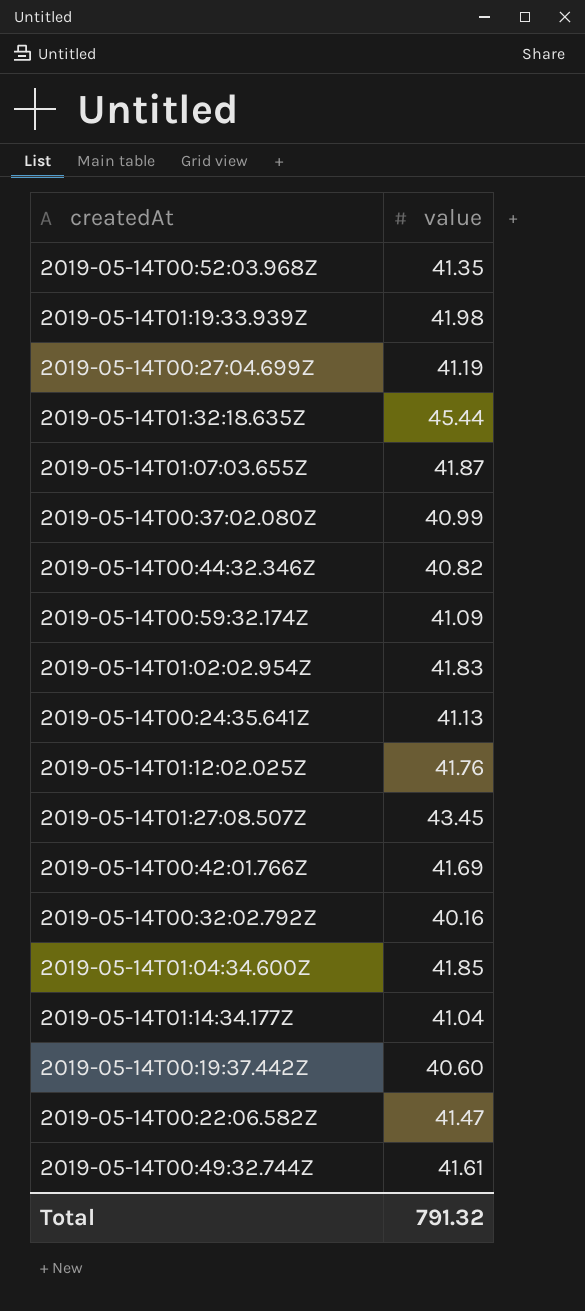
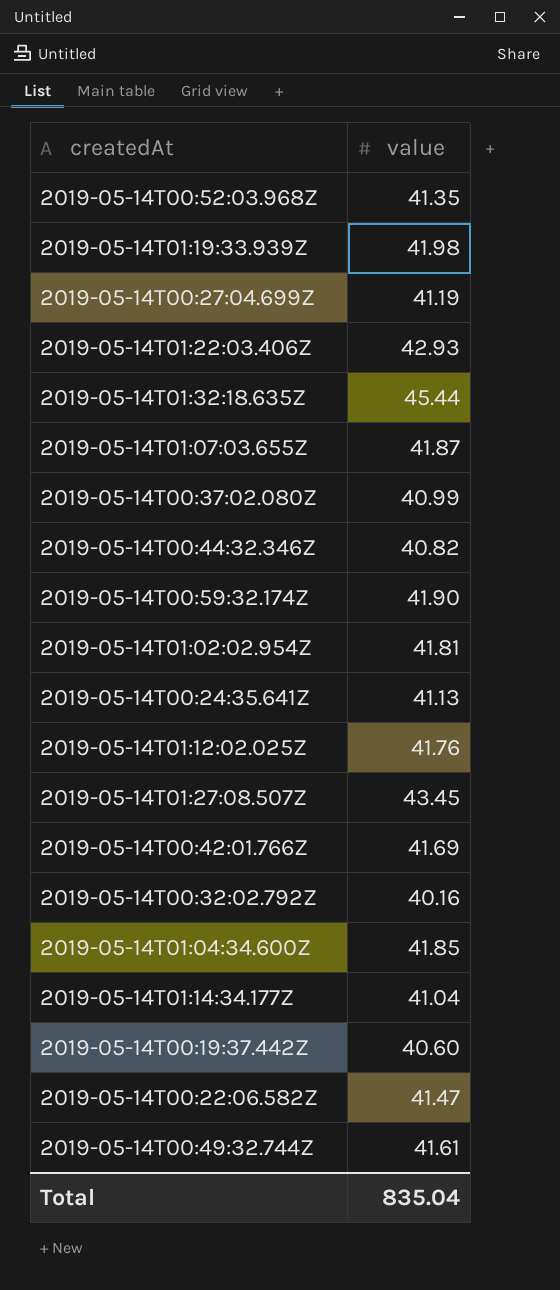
row 2019-05-14T01:22:03.406Z: none -> 42.93
2019-05-14T00:59:32.174Z | value: 41.09 -> 41.90
2019-05-14T01:02:02.954Z | value: 41.83 -> 41.81
Total | value: 791.32 -> 835.04

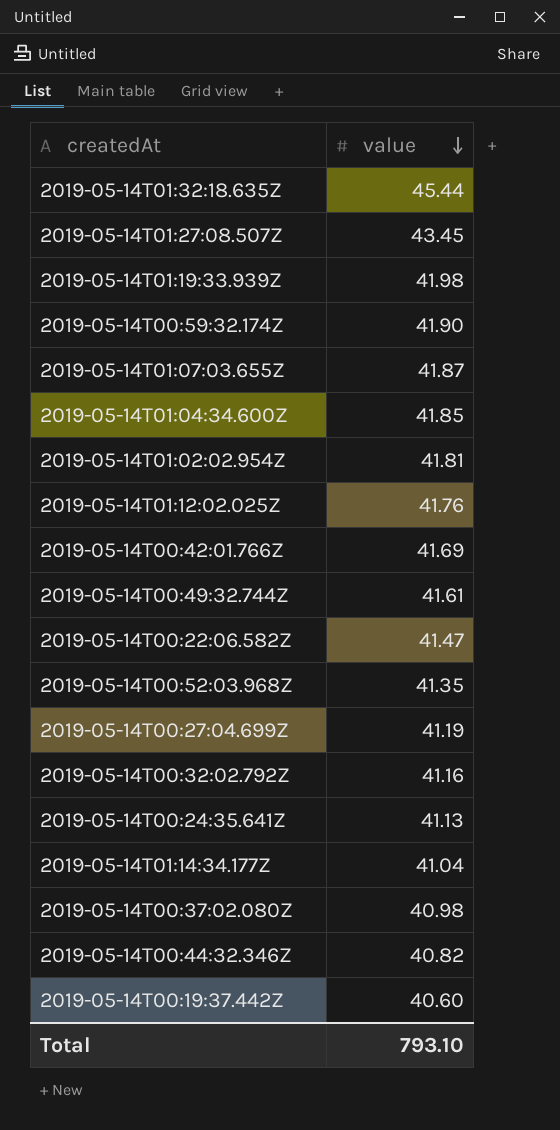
row order: none -> value descending
row 2019-05-14T01:22:03.406Z: 42.93 -> none
2019-05-14T00:32:02.792Z | value: 40.16 -> 41.16
2019-05-14T00:37:02.080Z | value: 40.99 -> 40.98
Total | value: 835.04 -> 793.10

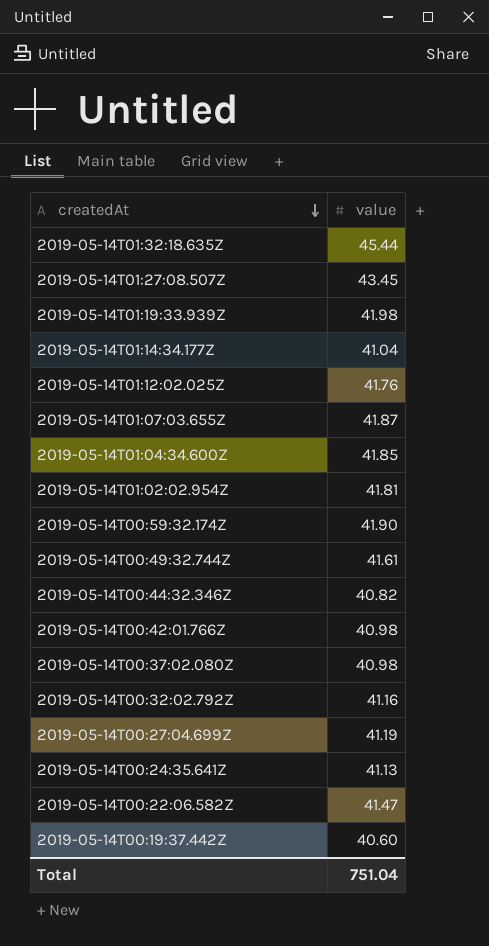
row order: value descending -> createdAt descending
row 2019-05-14T00:52:03.968Z: 41.35 -> none
2019-05-14T00:42:01.766Z | value: 41.69 -> 40.98
Total | value: 793.10 -> 751.04

